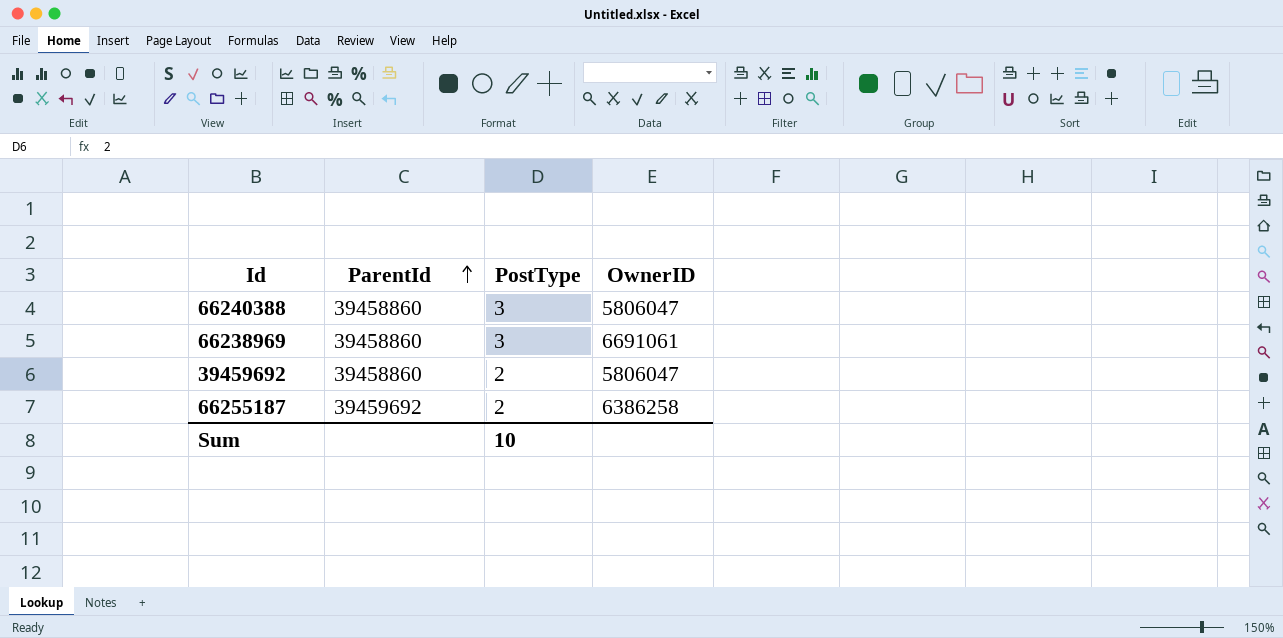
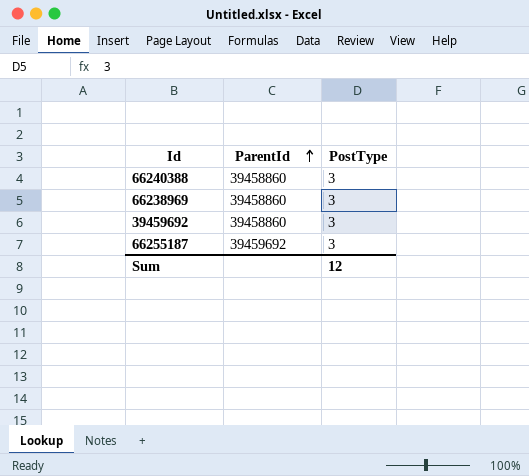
column OwnerID | position: 4 -> none
39459692 | PostType: 2 -> 3
66255187 | PostType: 2 -> 3
Sum | PostType: 10 -> 12

